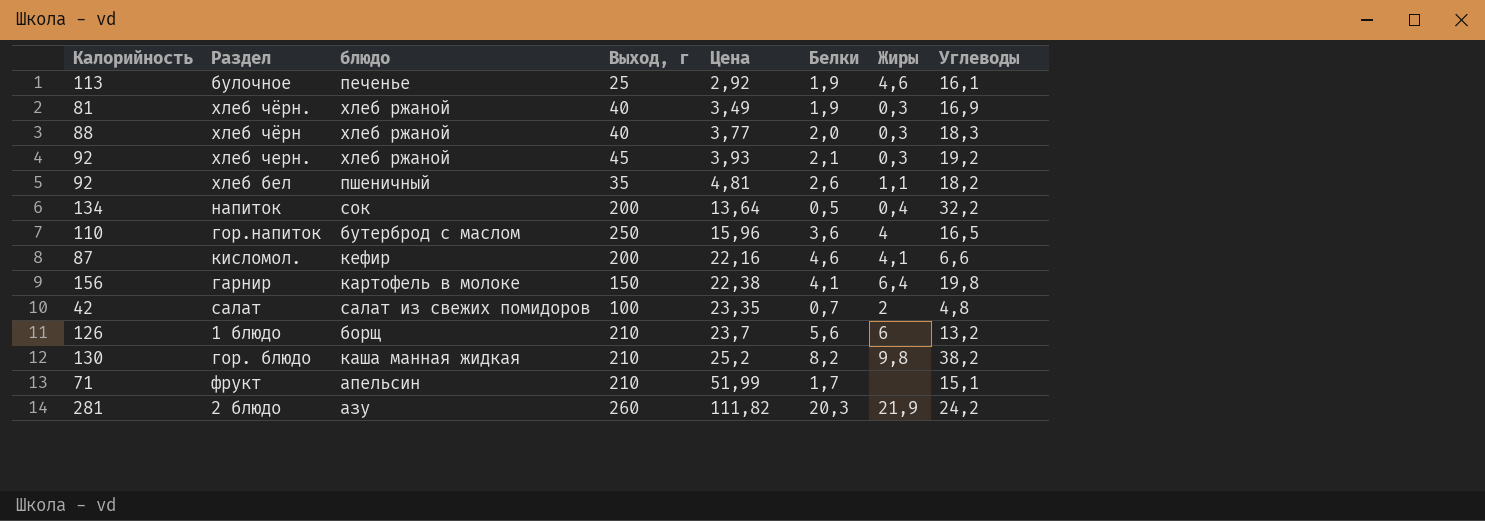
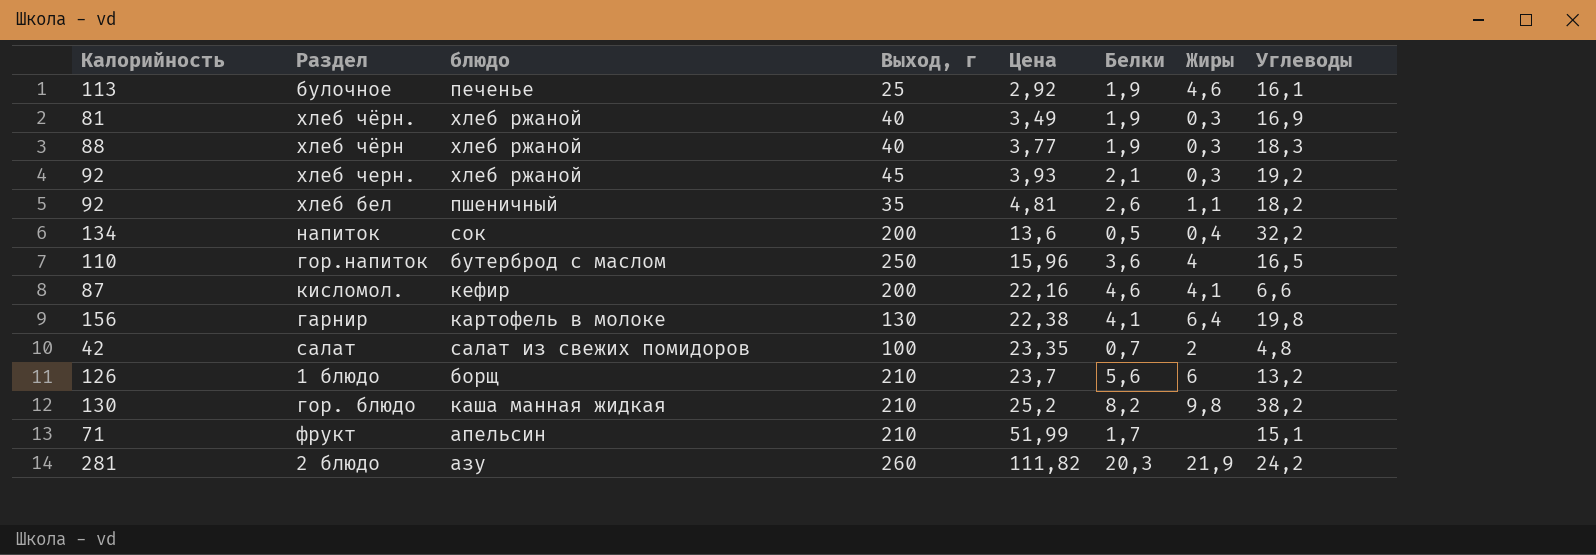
хлеб чёрн | Белки: 2,0 -> 1,9
напиток | Цена: 13,64 -> 13,6
гарнир | Выход, г: 150 -> 130

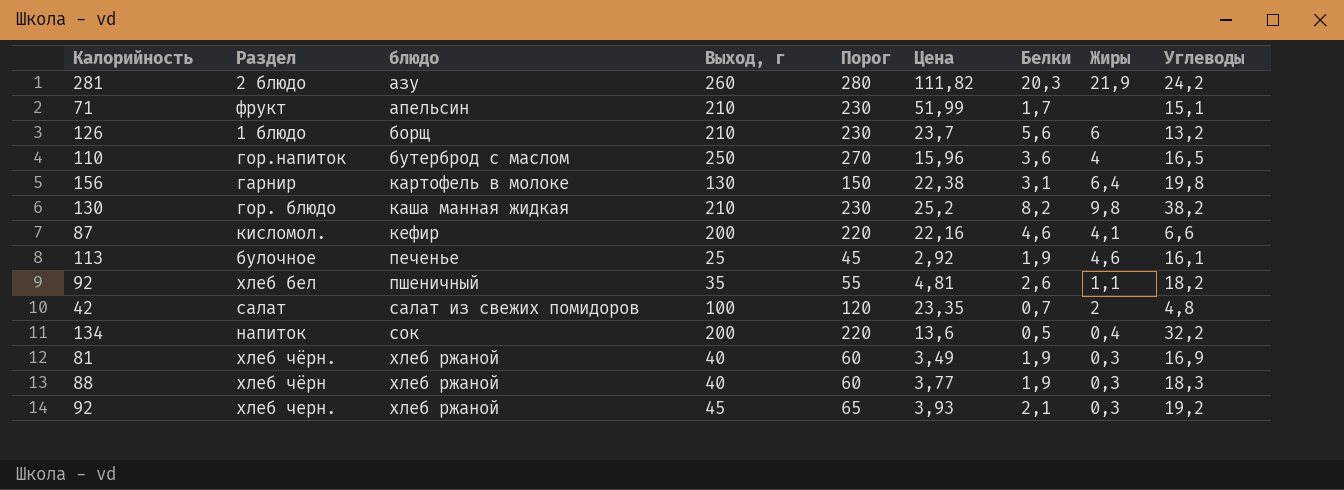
row order: Цена ascending -> блюдо ascending
column Порог | formula: none -> [Выход, г] + 20
гарнир | Белки: 4,1 -> 3,1

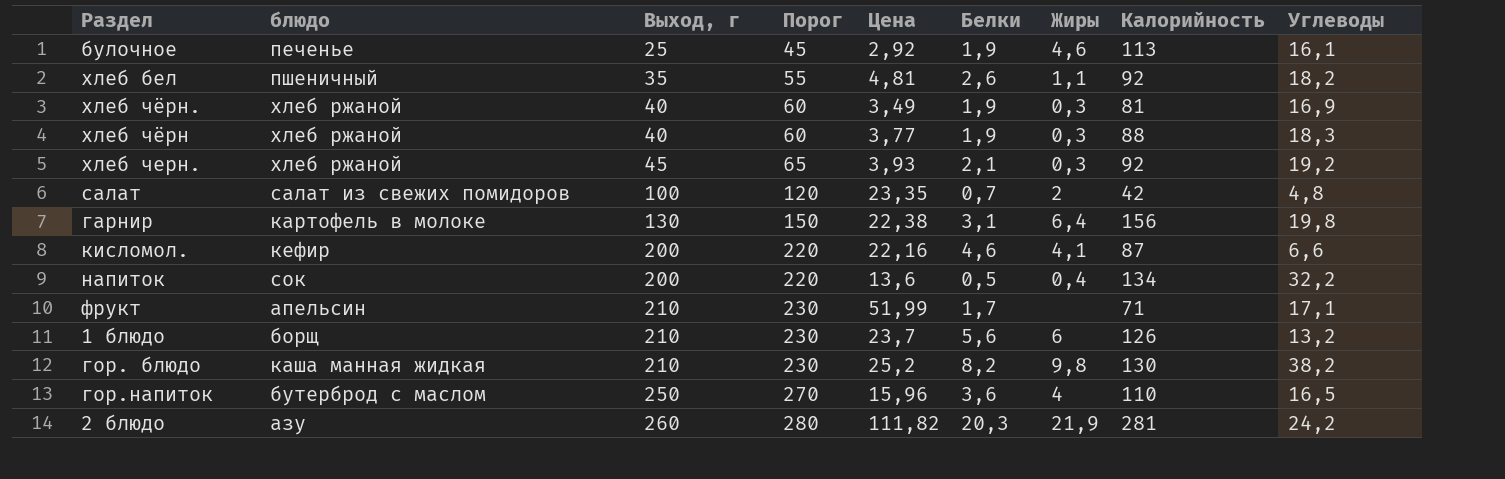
row order: блюдо ascending -> Выход, г ascending
column Калорийность | position: 1 -> 8
фрукт | Углеводы: 15,1 -> 17,1

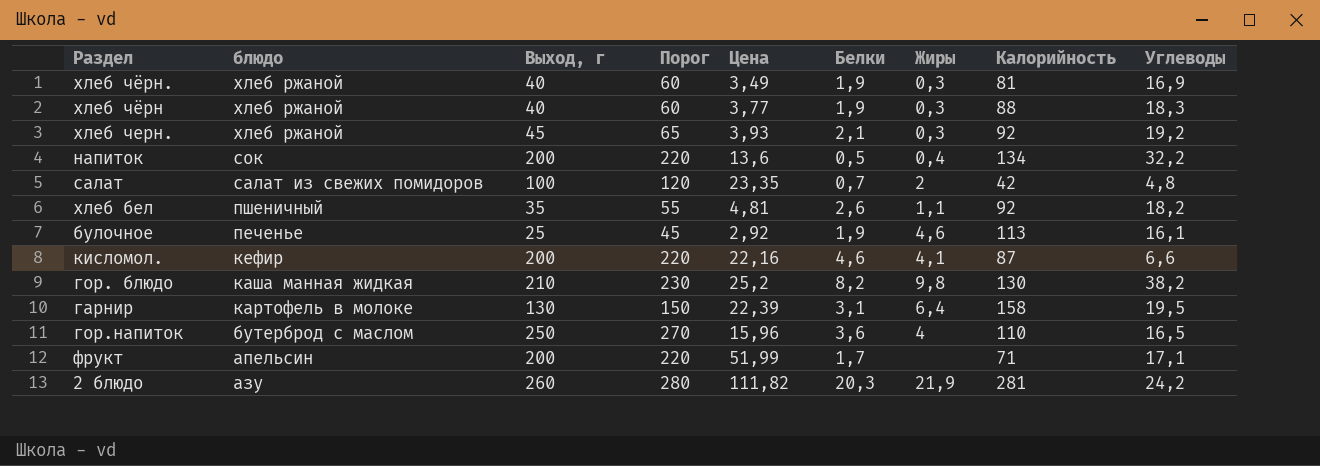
row order: Выход, г ascending -> блюдо descending
row 1 блюдо: борщ | 210 | 230 | 23,7 | 5,6 | 6 | 126 | 13,2 -> none
гарнир | Цена: 22,38 -> 22,39
гарнир | Калорийность: 156 -> 158
гарнир | Углеводы: 19,8 -> 19,5
фрукт | Выход, г: 210 -> 200
фрукт | Порог: 230 -> 220

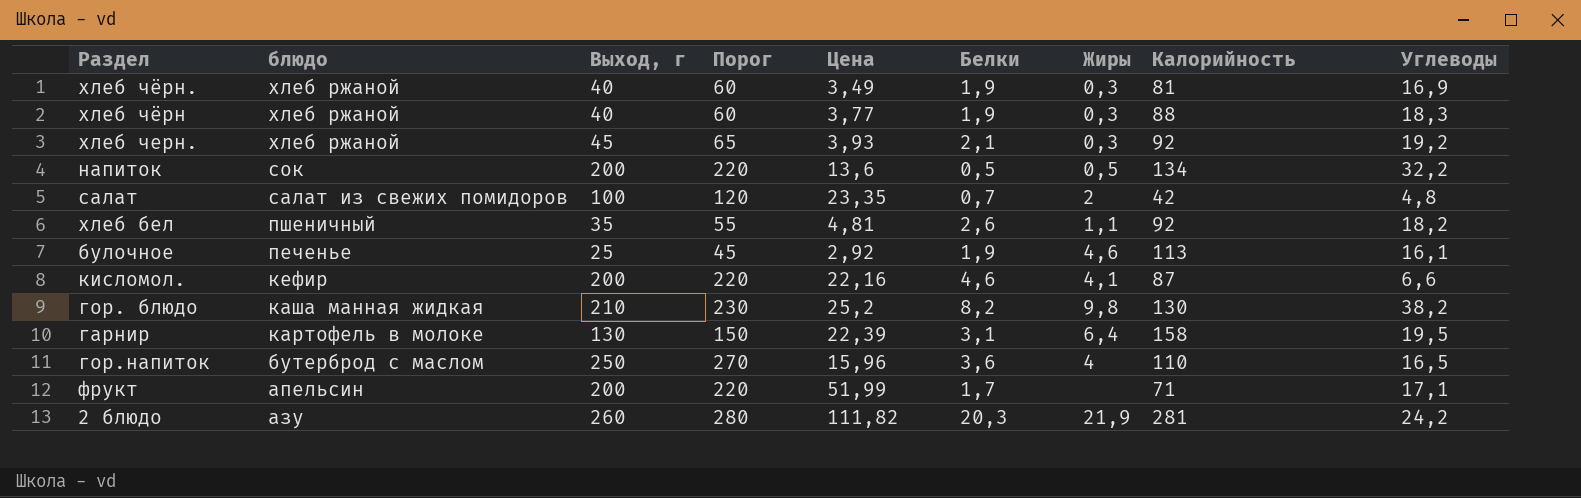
напиток | Жиры: 0,4 -> 0,5

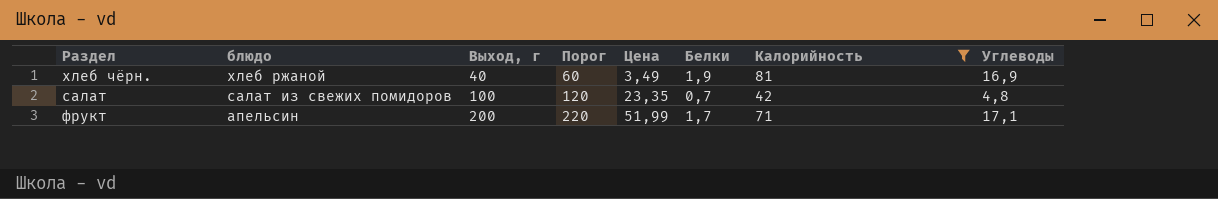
filter: none -> Калорийность <= 81
column Жиры | position: 7 -> none

